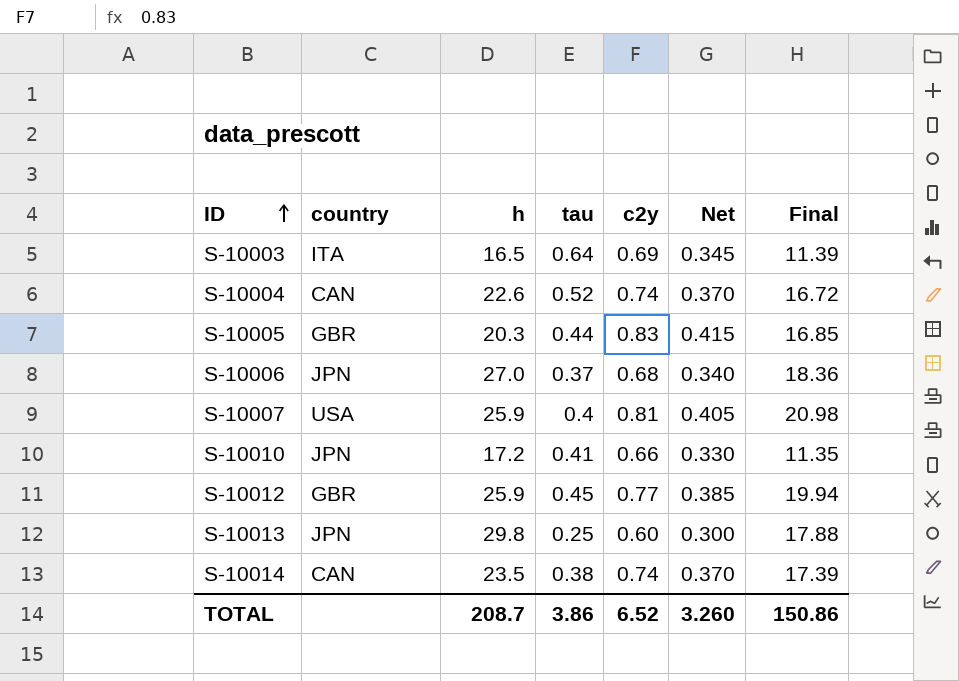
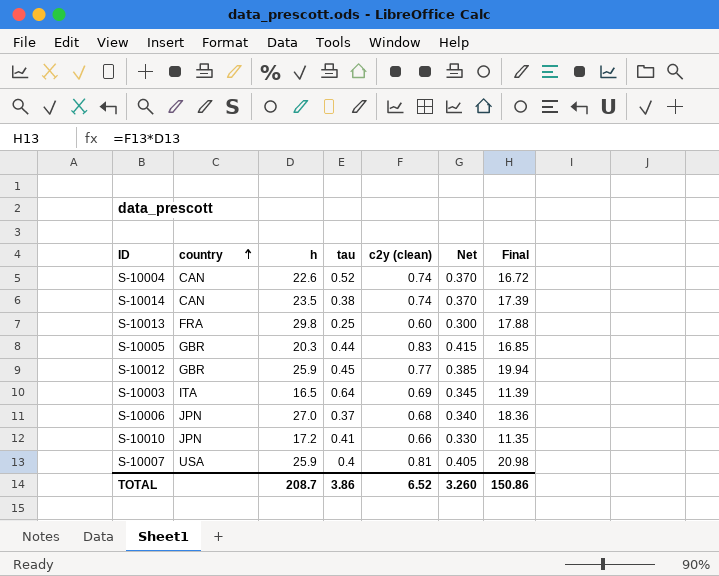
row order: ID ascending -> country ascending
column name: c2y -> c2y (clean)
S-10013 | country: JPN -> FRA

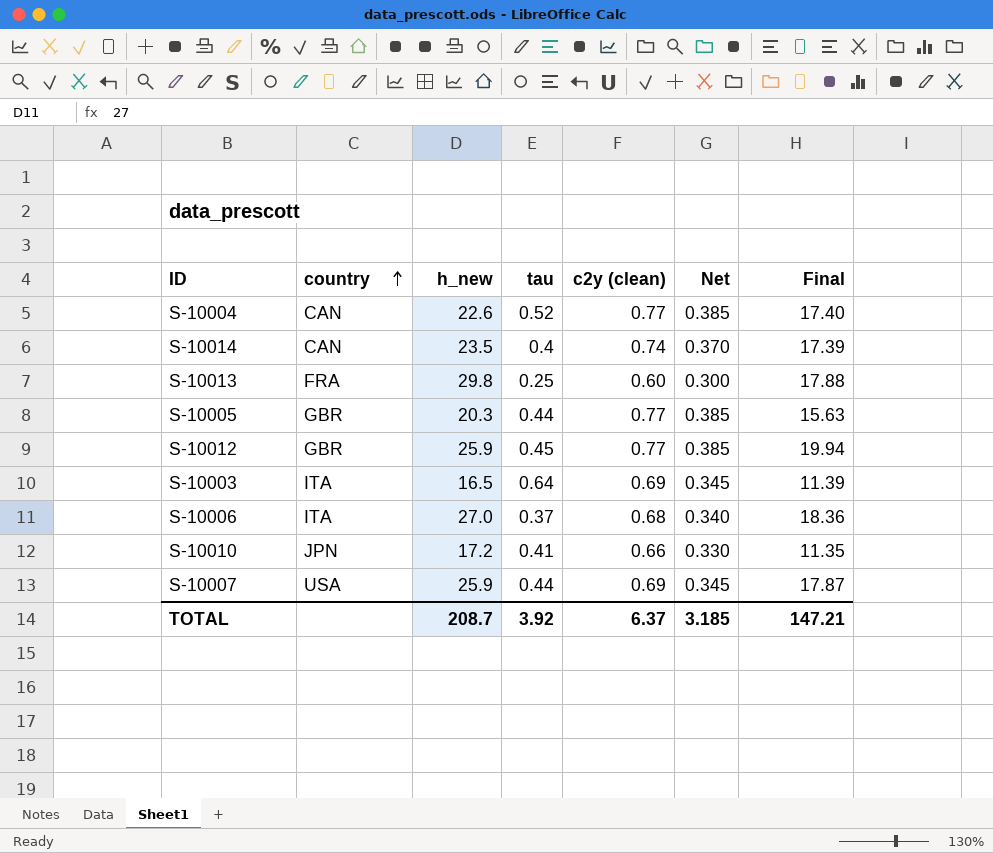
column name: h -> h_new
S-10004 | c2y (clean): 0.74 -> 0.77
S-10004 | Net: 0.370 -> 0.385
S-10004 | Final: 16.72 -> 17.40
S-10014 | tau: 0.38 -> 0.4
S-10005 | c2y (clean): 0.83 -> 0.77
S-10005 | Net: 0.415 -> 0.385
S-10005 | Final: 16.85 -> 15.63
S-10006 | country: JPN -> ITA
S-10007 | tau: 0.4 -> 0.44
S-10007 | c2y (clean): 0.81 -> 0.69
S-10007 | Net: 0.405 -> 0.345
S-10007 | Final: 20.98 -> 17.87
TOTAL | tau: 3.86 -> 3.92
TOTAL | c2y (clean): 6.52 -> 6.37
TOTAL | Net: 3.260 -> 3.185
TOTAL | Final: 150.86 -> 147.21

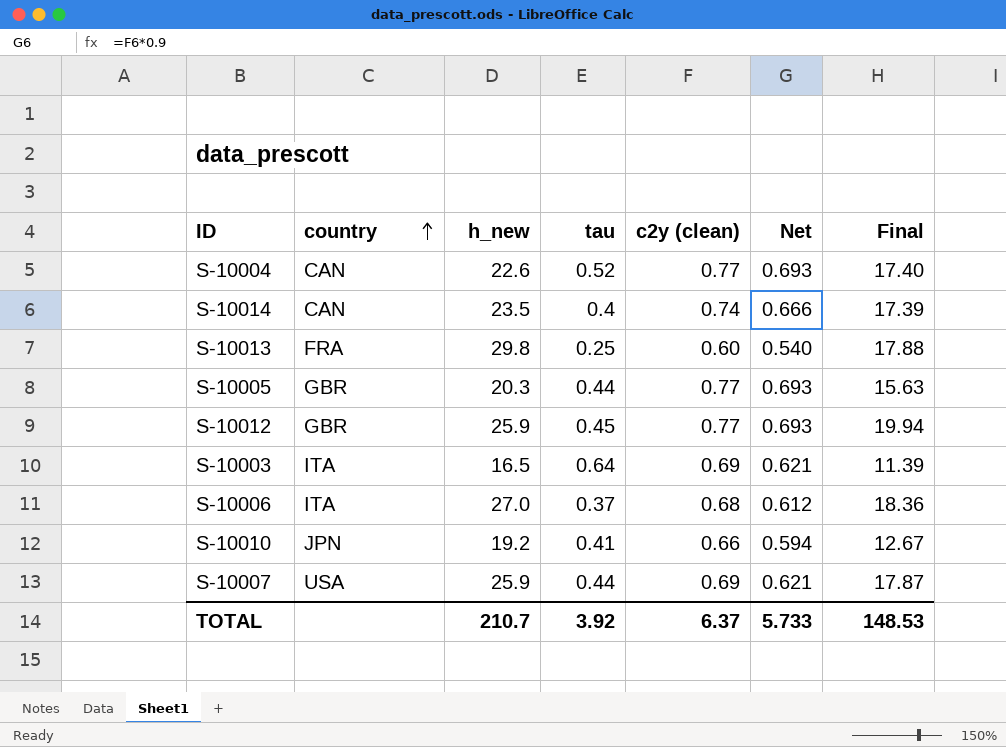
column Net | formula: [c2y (clean)] * 0.5 -> [c2y (clean)] * 0.9
S-10010 | h_new: 17.2 -> 19.2
S-10010 | Final: 11.35 -> 12.67
TOTAL | h_new: 208.7 -> 210.7
TOTAL | Net: 3.185 -> 5.733
TOTAL | Final: 147.21 -> 148.53

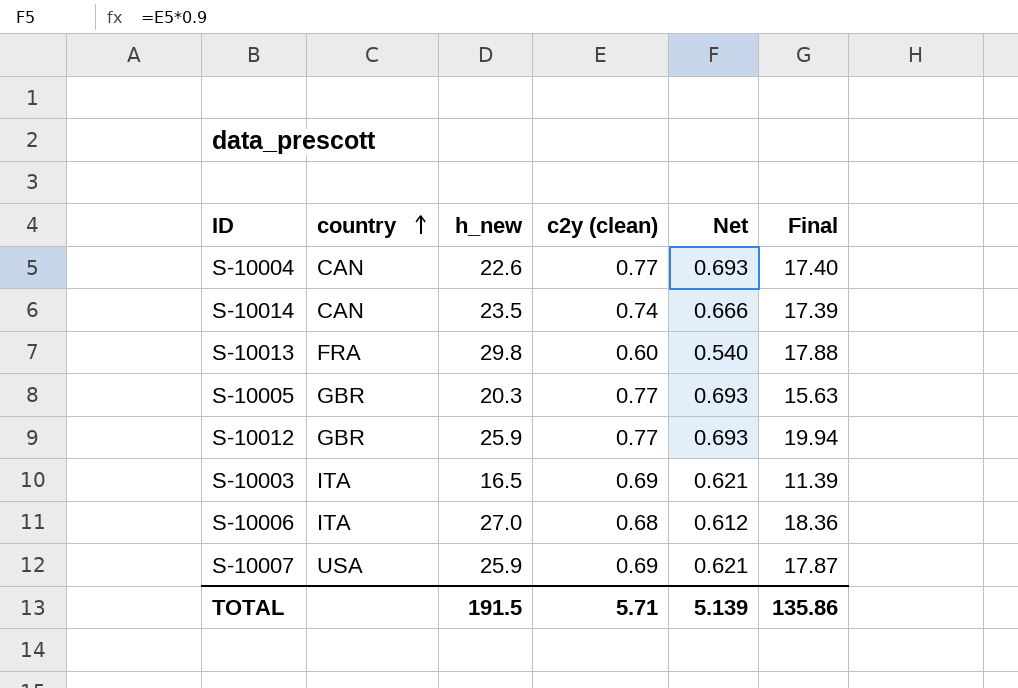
column tau | position: 4 -> none
row S-10010: JPN | 19.2 | 0.41 | 0.66 | 0.594 | 12.67 -> none
TOTAL | h_new: 210.7 -> 191.5
TOTAL | c2y (clean): 6.37 -> 5.71
TOTAL | Net: 5.733 -> 5.139
TOTAL | Final: 148.53 -> 135.86

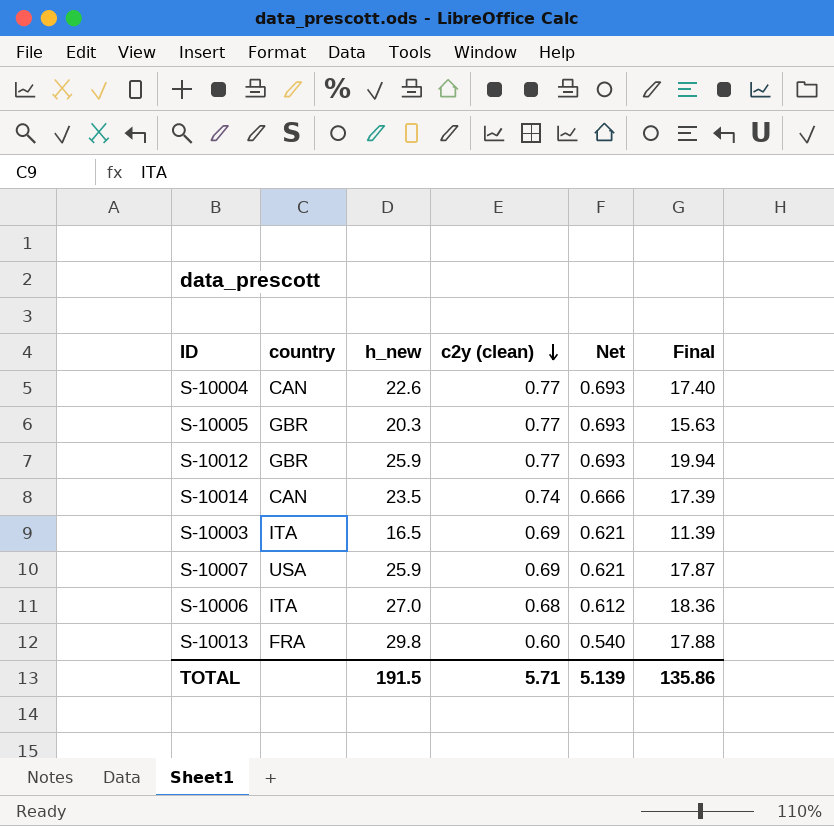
row order: country ascending -> c2y (clean) descending

